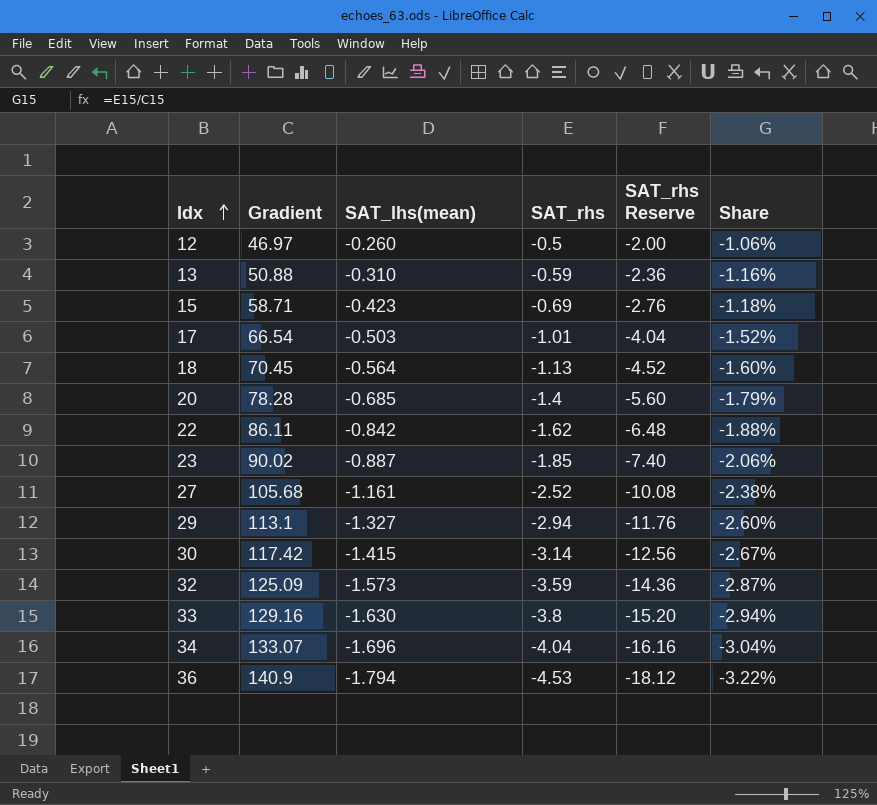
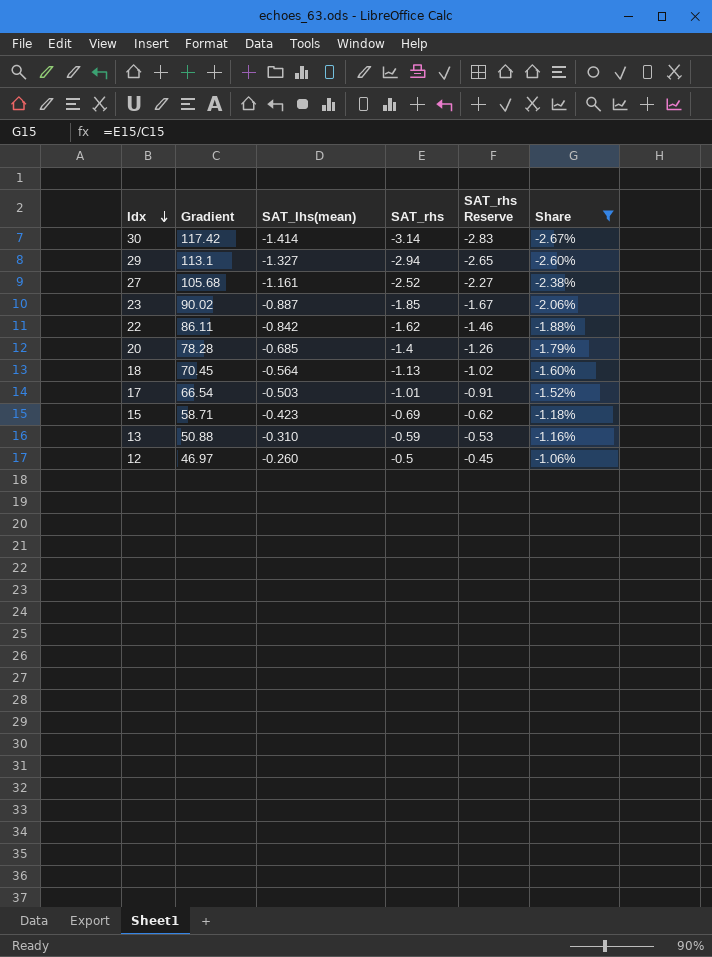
filter: none -> Share >= -2.67%
row order: Idx ascending -> Idx descending
column SAT_rhs Reserve | formula: [SAT_rhs] * 4 -> [SAT_rhs] * 0.9
30 | SAT_lhs(mean): -1.415 -> -1.414

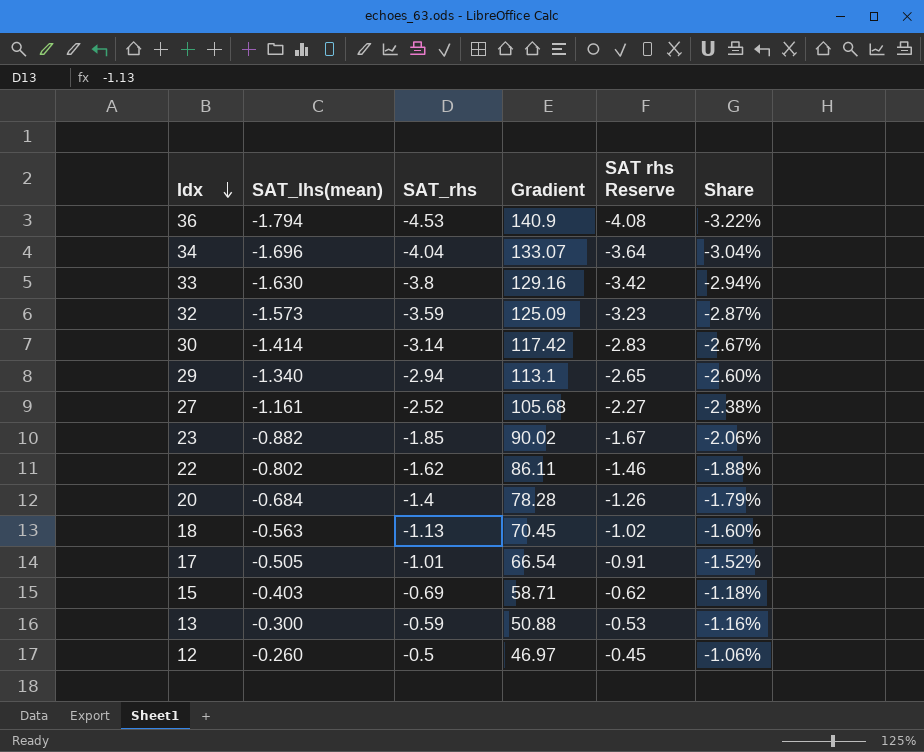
filter: Share >= -2.67% -> none
column Gradient | position: 2 -> 4
column name: SAT_rhs Reserve -> SAT rhs Reserve
29 | SAT_lhs(mean): -1.327 -> -1.340
23 | SAT_lhs(mean): -0.887 -> -0.882
22 | SAT_lhs(mean): -0.842 -> -0.802
20 | SAT_lhs(mean): -0.685 -> -0.684
18 | SAT_lhs(mean): -0.564 -> -0.563
17 | SAT_lhs(mean): -0.503 -> -0.505
15 | SAT_lhs(mean): -0.423 -> -0.403
13 | SAT_lhs(mean): -0.310 -> -0.300

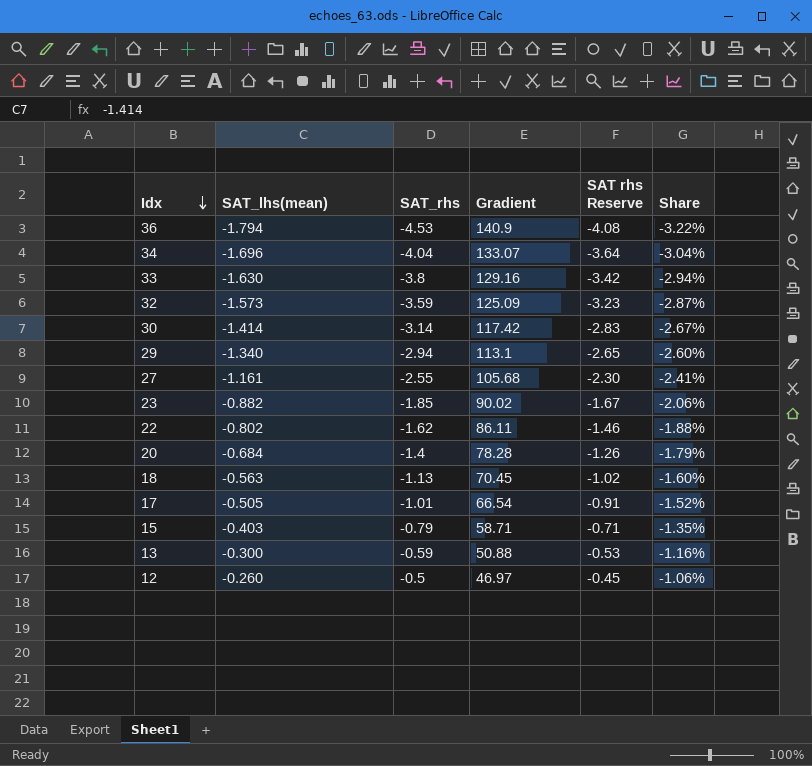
27 | SAT_rhs: -2.52 -> -2.55
27 | SAT rhs Reserve: -2.27 -> -2.30
27 | Share: -2.38% -> -2.41%
15 | SAT_rhs: -0.69 -> -0.79
15 | SAT rhs Reserve: -0.62 -> -0.71
15 | Share: -1.18% -> -1.35%

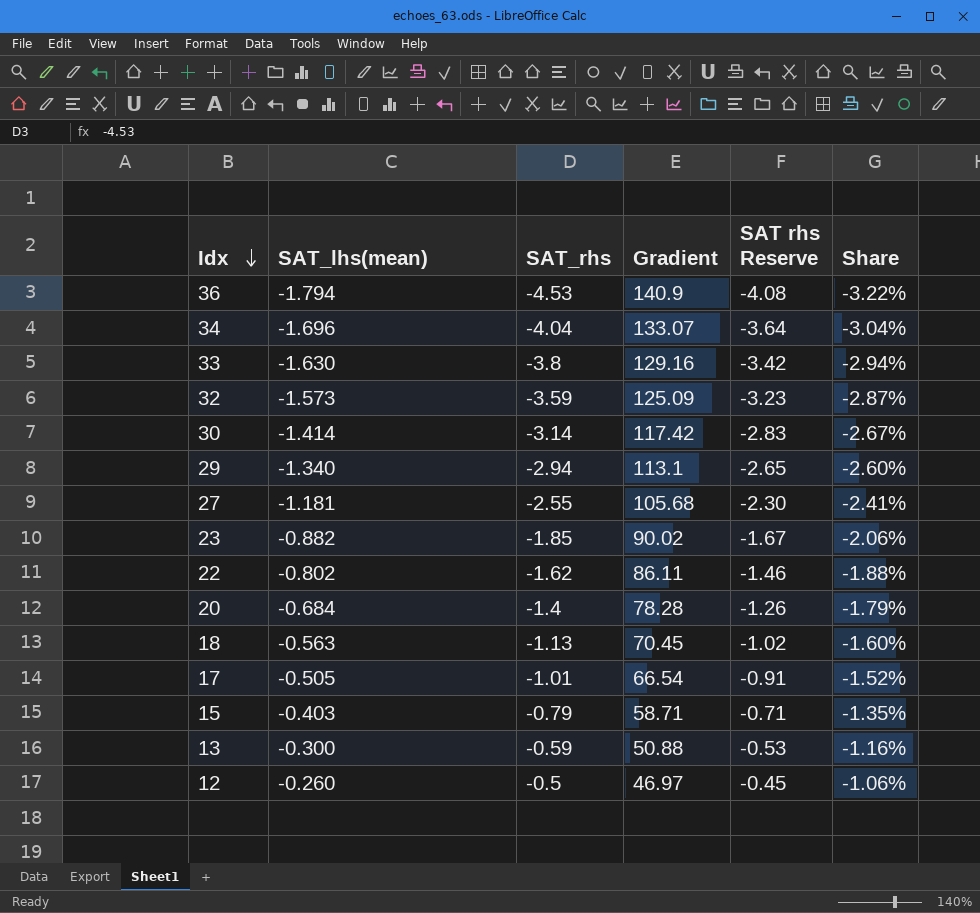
27 | SAT_lhs(mean): -1.161 -> -1.181

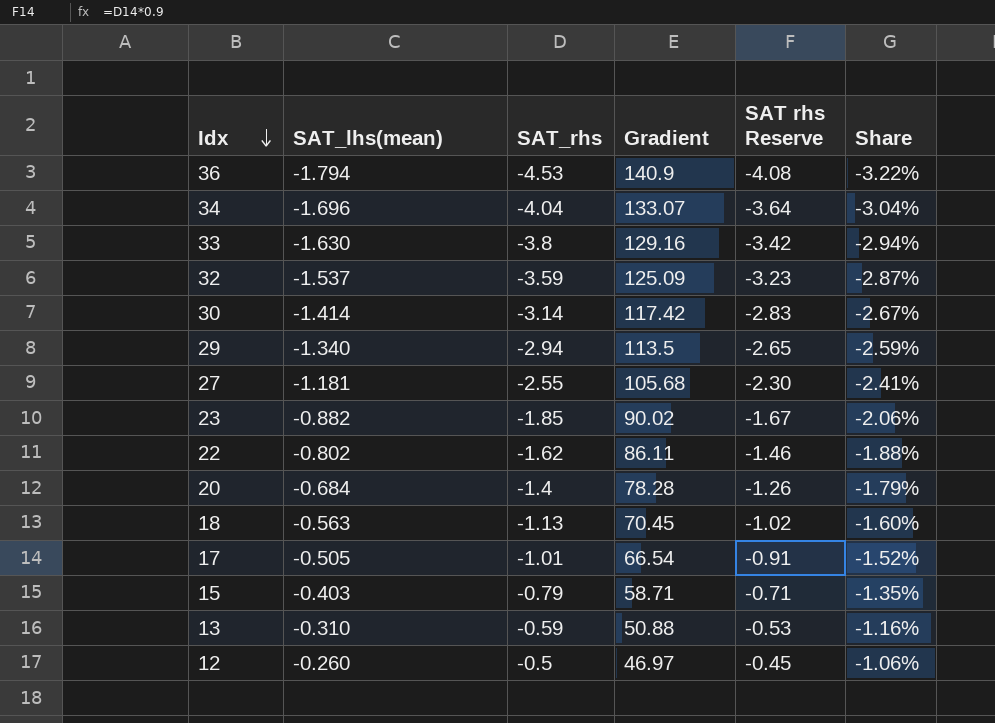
32 | SAT_lhs(mean): -1.573 -> -1.537
29 | Gradient: 113.1 -> 113.5
29 | Share: -2.60% -> -2.59%
13 | SAT_lhs(mean): -0.300 -> -0.310

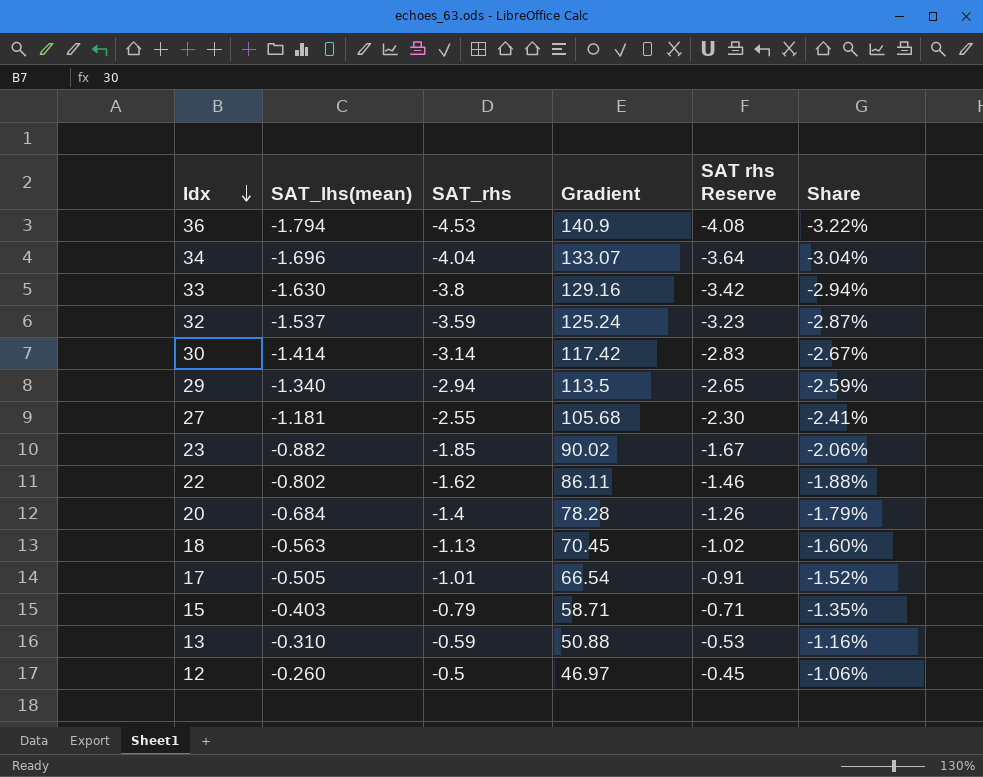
32 | Gradient: 125.09 -> 125.24

